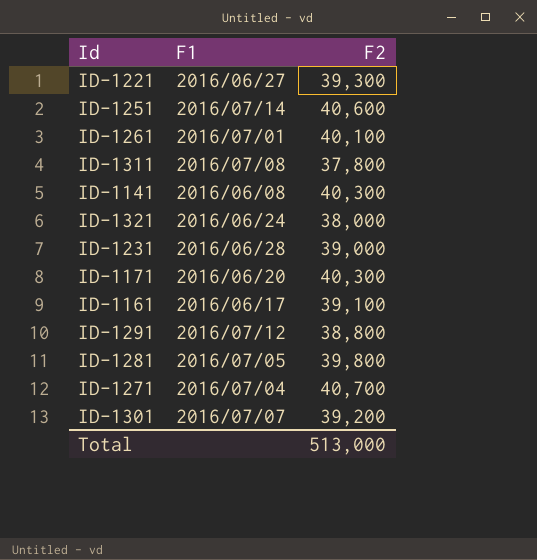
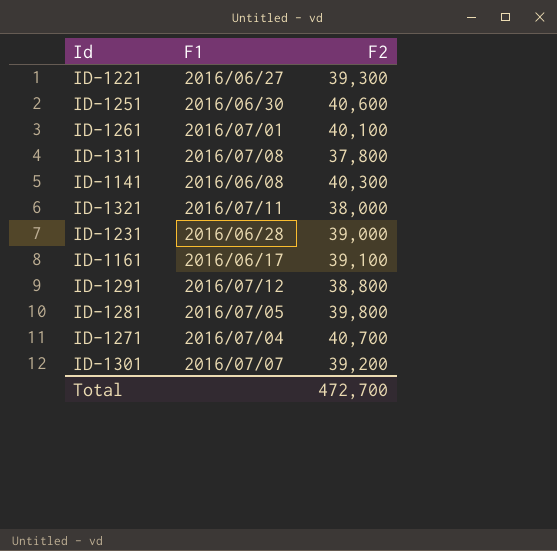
row ID-1171: 2016/06/20 | 40,300 -> none
ID-1251 | F1: 2016/07/14 -> 2016/06/30
ID-1321 | F1: 2016/06/24 -> 2016/07/11
Total | F2: 513,000 -> 472,700

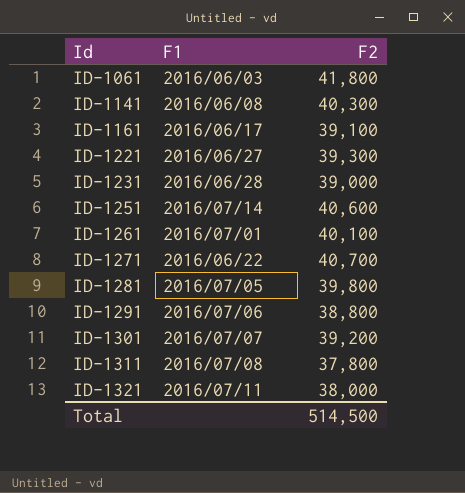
row order: none -> Id ascending
row ID-1061: none -> 2016/06/03 | 41,800
ID-1251 | F1: 2016/06/30 -> 2016/07/14
ID-1271 | F1: 2016/07/04 -> 2016/06/22
ID-1291 | F1: 2016/07/12 -> 2016/07/06
Total | F2: 472,700 -> 514,500

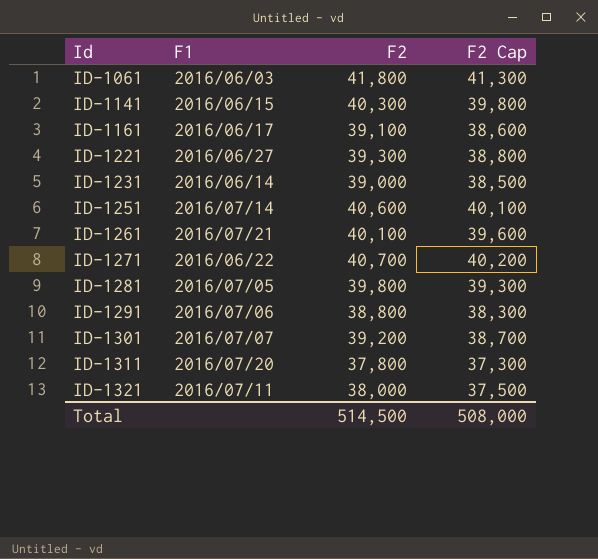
column F2 Cap | formula: none -> [F2] - 500
ID-1141 | F1: 2016/06/08 -> 2016/06/15
ID-1231 | F1: 2016/06/28 -> 2016/06/14
ID-1261 | F1: 2016/07/01 -> 2016/07/21
ID-1311 | F1: 2016/07/08 -> 2016/07/20

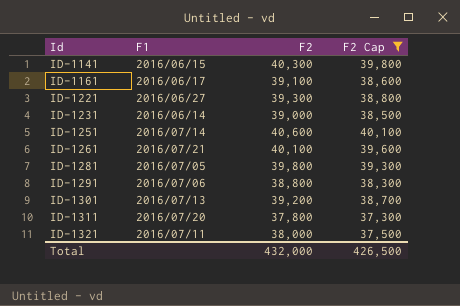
filter: none -> F2 Cap <= 40,100
ID-1301 | F1: 2016/07/07 -> 2016/07/13
Total | F2: 514,500 -> 432,000
Total | F2 Cap: 508,000 -> 426,500

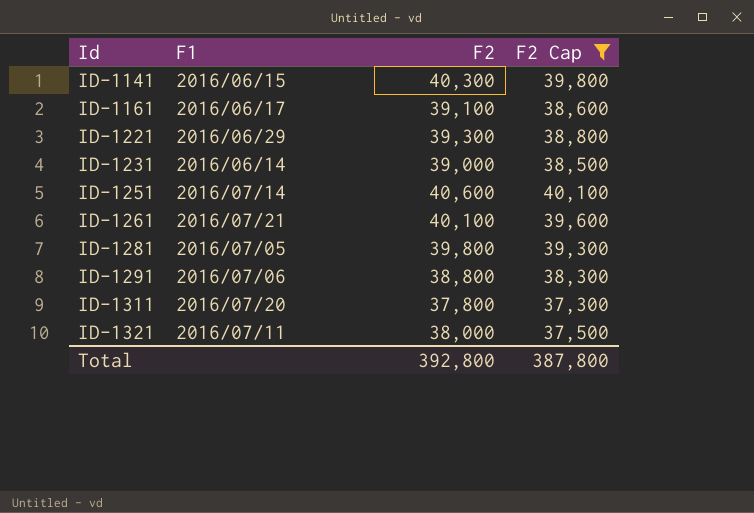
row ID-1301: 2016/07/13 | 39,200 | 38,700 -> none
ID-1221 | F1: 2016/06/27 -> 2016/06/29
Total | F2: 432,000 -> 392,800
Total | F2 Cap: 426,500 -> 387,800

